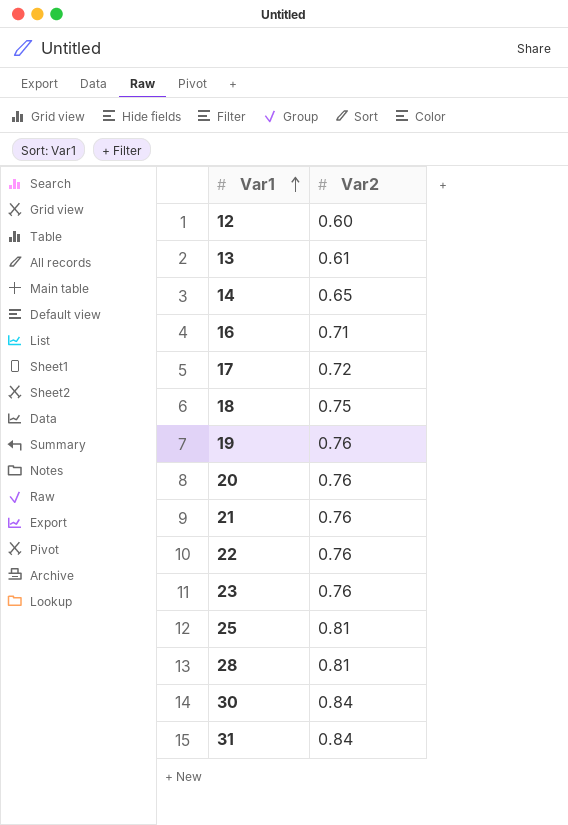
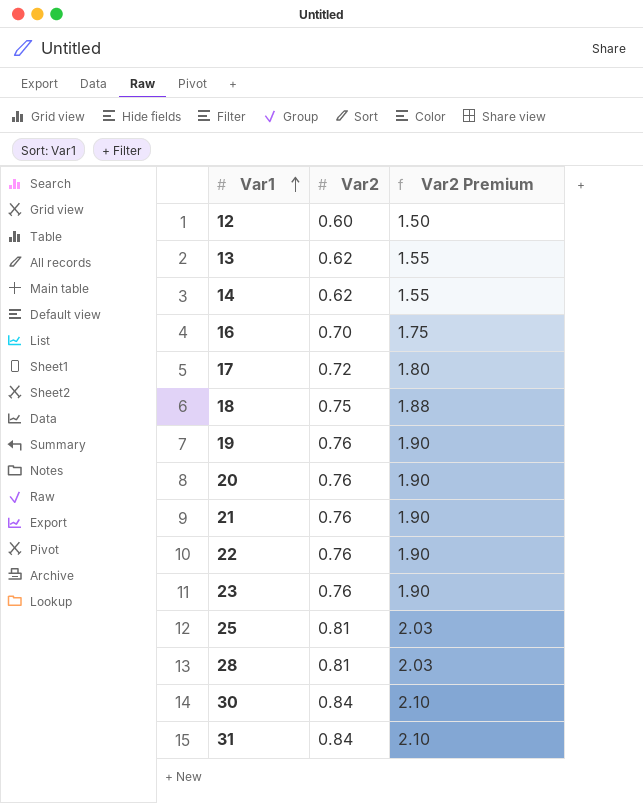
column Var2 Premium | formula: none -> [Var2] * 2.5
13 | Var2: 0.61 -> 0.62
14 | Var2: 0.65 -> 0.62
16 | Var2: 0.71 -> 0.70

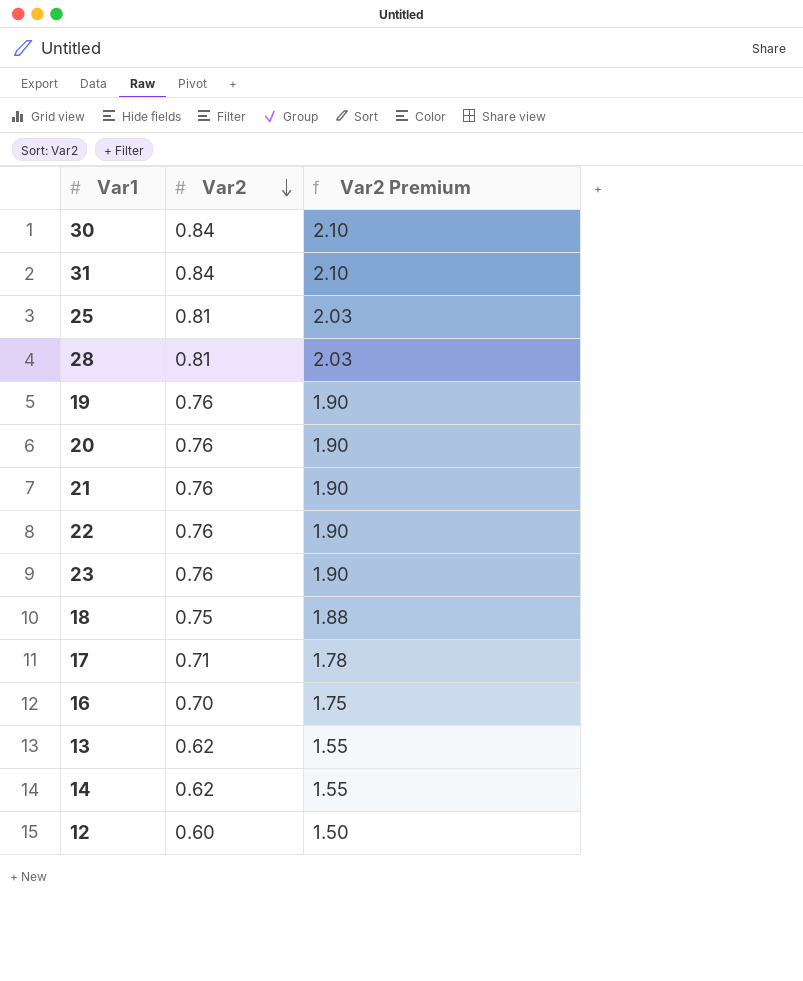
row order: Var1 ascending -> Var2 descending
17 | Var2: 0.72 -> 0.71
17 | Var2 Premium: 1.80 -> 1.78

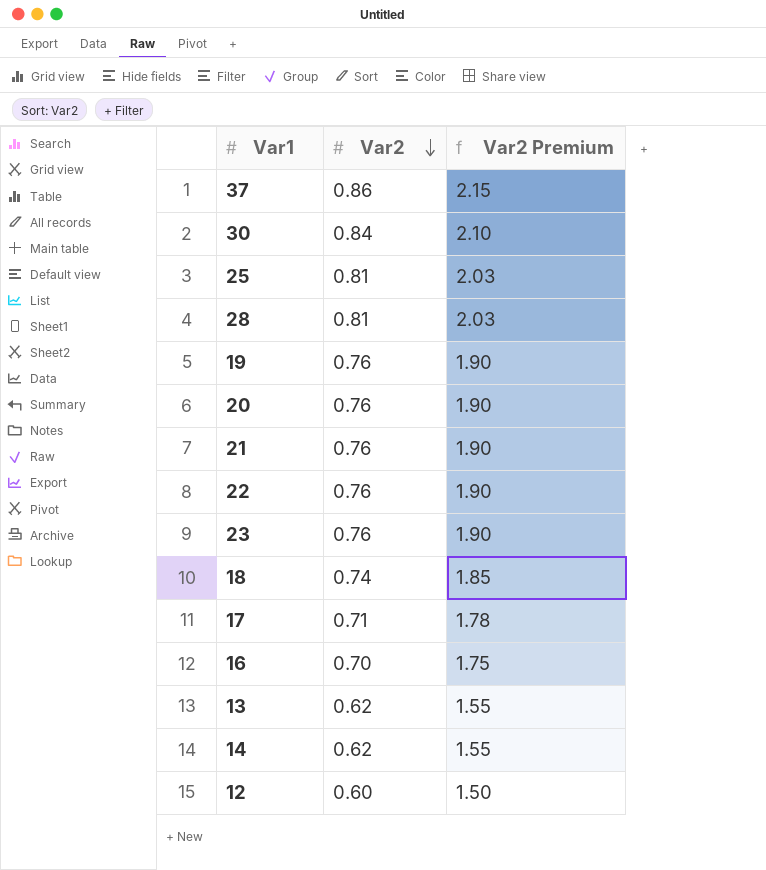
row 31: 0.84 | 2.10 -> none
row 37: none -> 0.86 | 2.15
18 | Var2: 0.75 -> 0.74
18 | Var2 Premium: 1.88 -> 1.85

